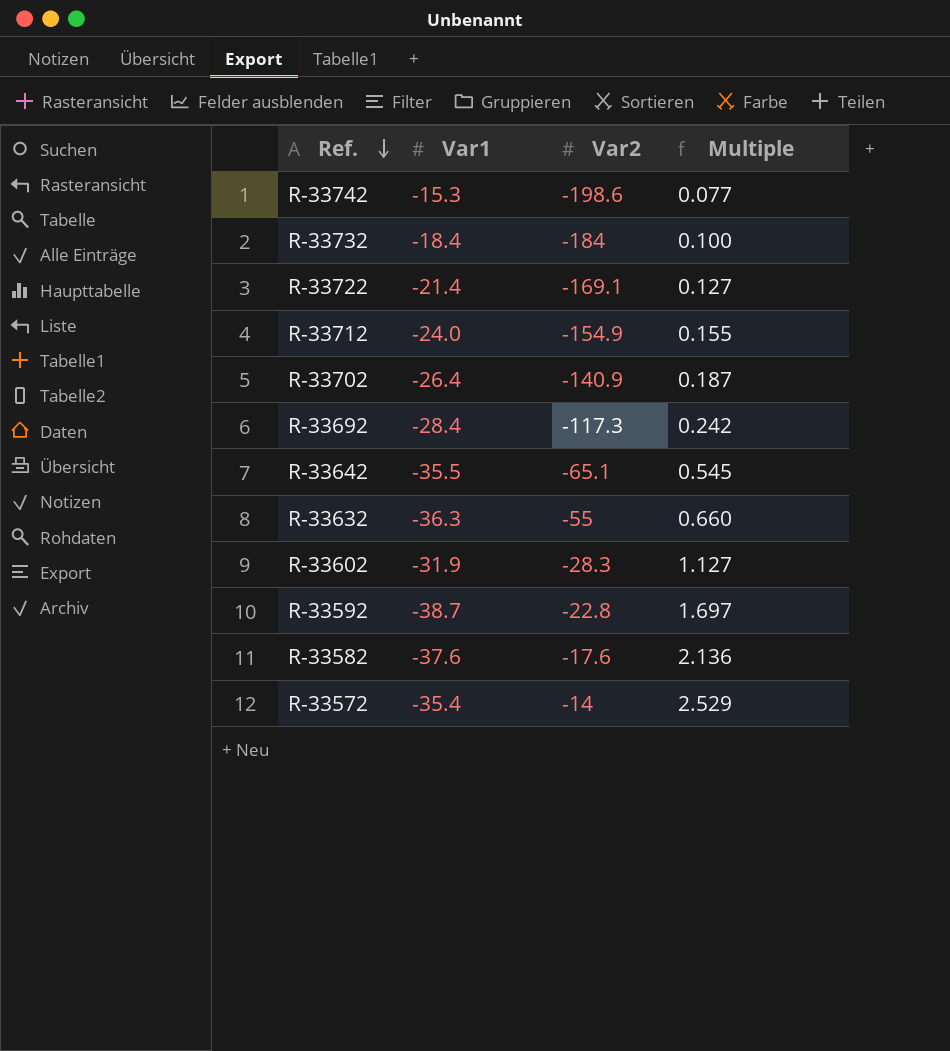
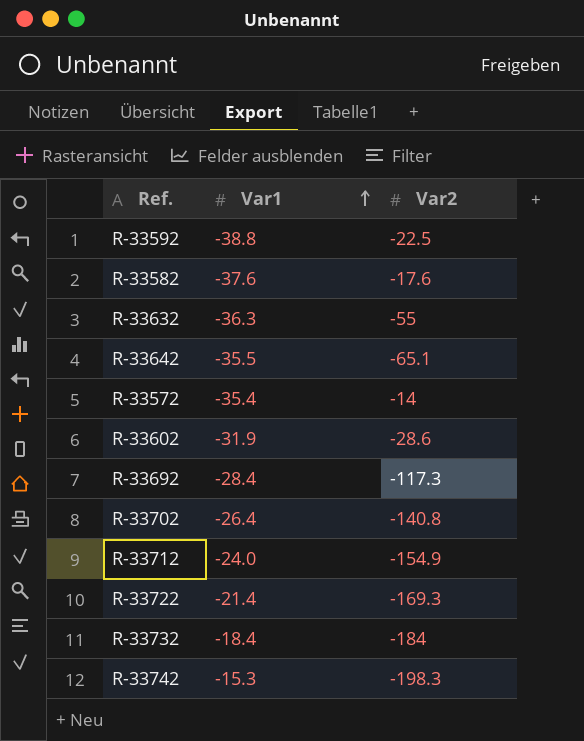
row order: Ref. descending -> Var1 ascending
column Multiple | formula: [Var1] / [Var2] -> none
R-33592 | Var1: -38.7 -> -38.8
R-33592 | Var2: -22.8 -> -22.5
R-33602 | Var2: -28.3 -> -28.6
R-33702 | Var2: -140.9 -> -140.8
R-33722 | Var2: -169.1 -> -169.3
R-33742 | Var2: -198.6 -> -198.3

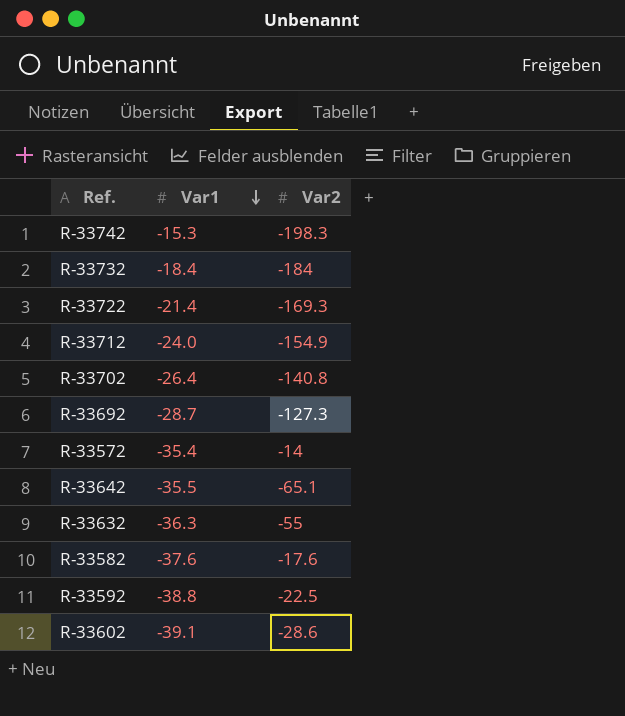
row order: Var1 ascending -> Var1 descending
R-33692 | Var1: -28.4 -> -28.7
R-33692 | Var2: -117.3 -> -127.3
R-33602 | Var1: -31.9 -> -39.1

